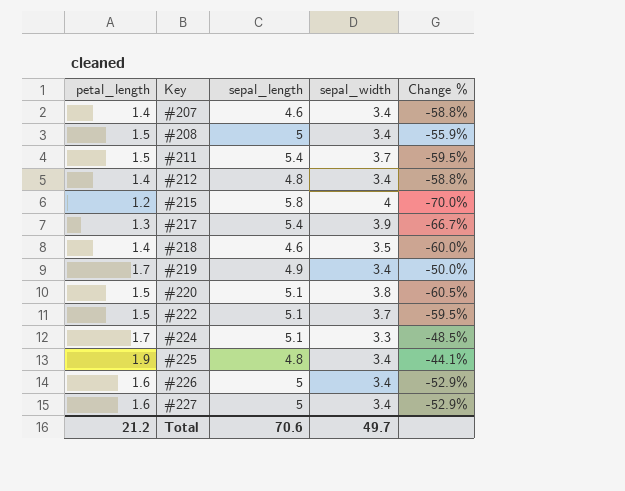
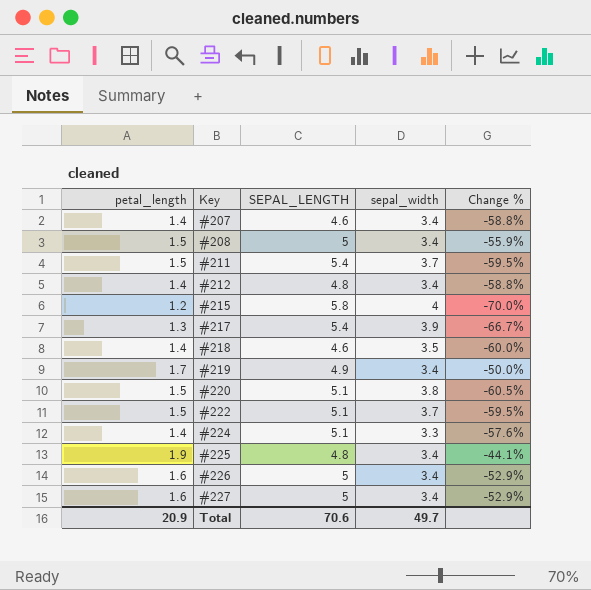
column name: sepal_length -> SEPAL_LENGTH
#224 | petal_length: 1.7 -> 1.4
#224 | Change %: -48.5% -> -57.6%
Total | petal_length: 21.2 -> 20.9

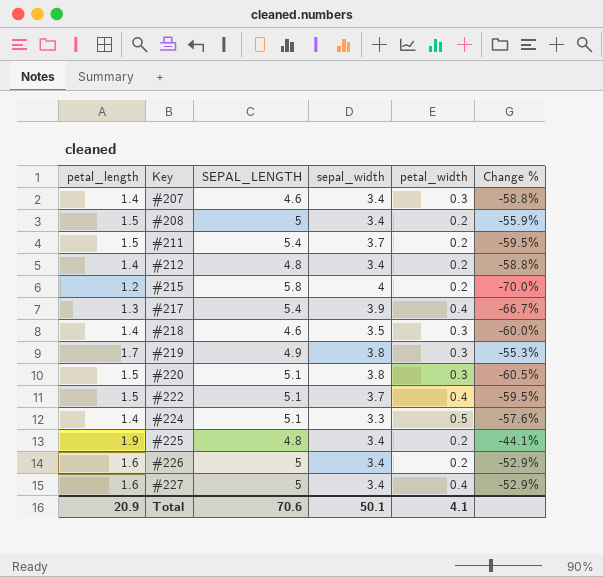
column petal_width | position: none -> 5
#219 | sepal_width: 3.4 -> 3.8
#219 | Change %: -50.0% -> -55.3%
Total | sepal_width: 49.7 -> 50.1

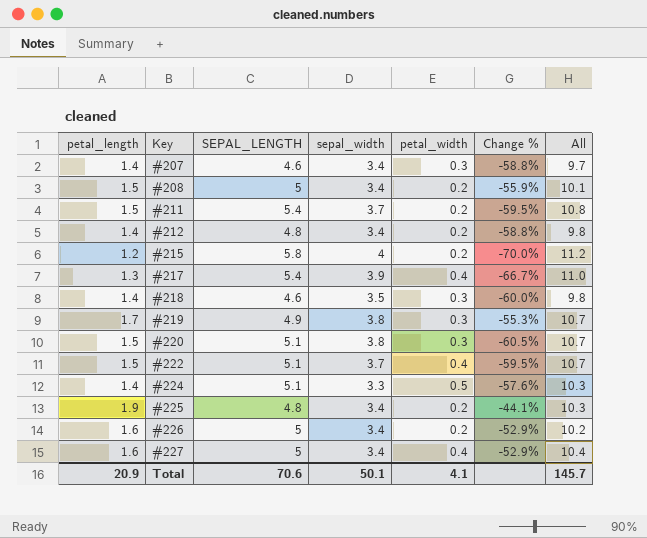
column All | formula: none -> [petal_length] + [SEPAL_LENGTH] + [sepal_width] + [petal_width]

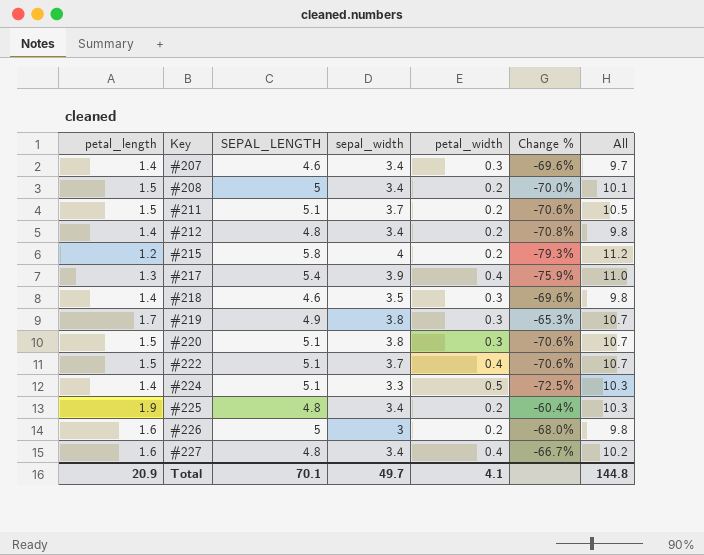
column Change % | formula: ([petal_length] - [sepal_width]) / [sepal_width] -> ([petal_length] - [SEPAL_LENGTH]) / [SEPAL_LENGTH]
#211 | SEPAL_LENGTH: 5.4 -> 5.1
#211 | All: 10.8 -> 10.5
#226 | sepal_width: 3.4 -> 3
#226 | All: 10.2 -> 9.8
#227 | SEPAL_LENGTH: 5 -> 4.8
#227 | All: 10.4 -> 10.2
Total | SEPAL_LENGTH: 70.6 -> 70.1
Total | sepal_width: 50.1 -> 49.7
Total | All: 145.7 -> 144.8

